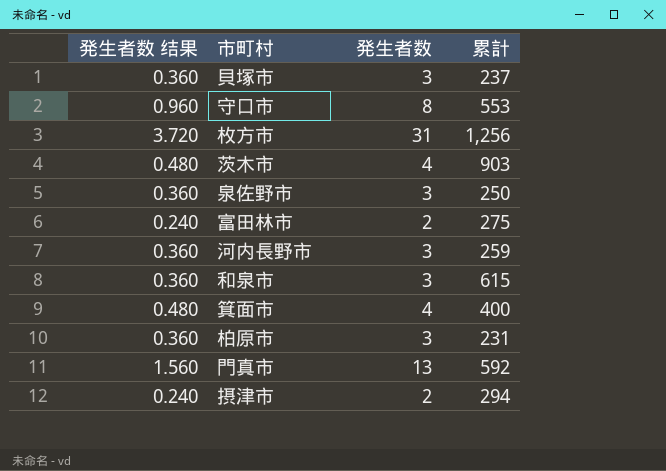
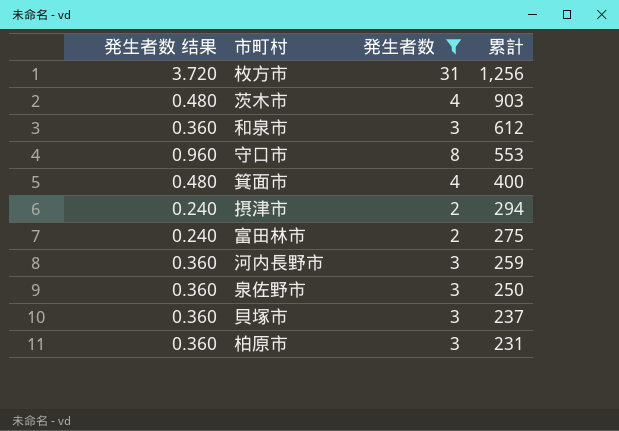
filter: none -> 発生者数 != 13
row order: none -> 累計 descending
和泉市 | 累計: 615 -> 612

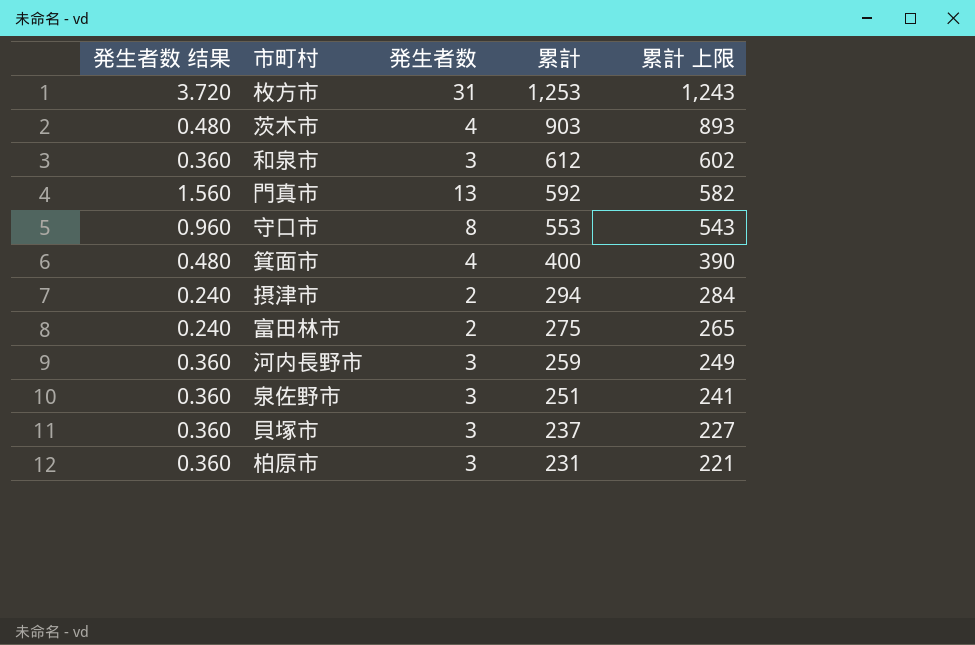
filter: 発生者数 != 13 -> none
column 累計 上限 | formula: none -> [累計] - 10
枚方市 | 累計: 1,256 -> 1,253
泉佐野市 | 累計: 250 -> 251

